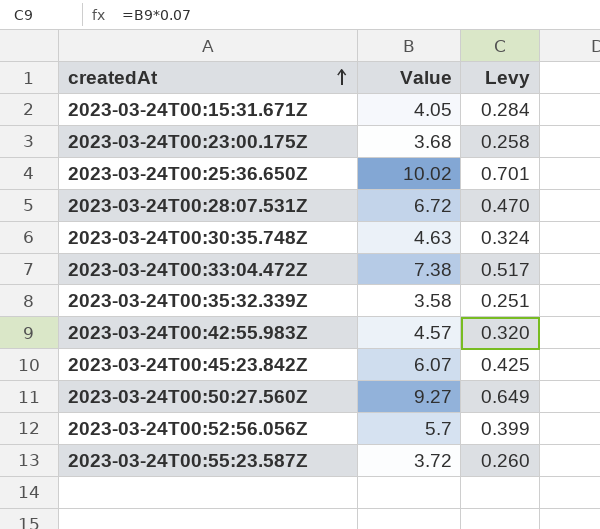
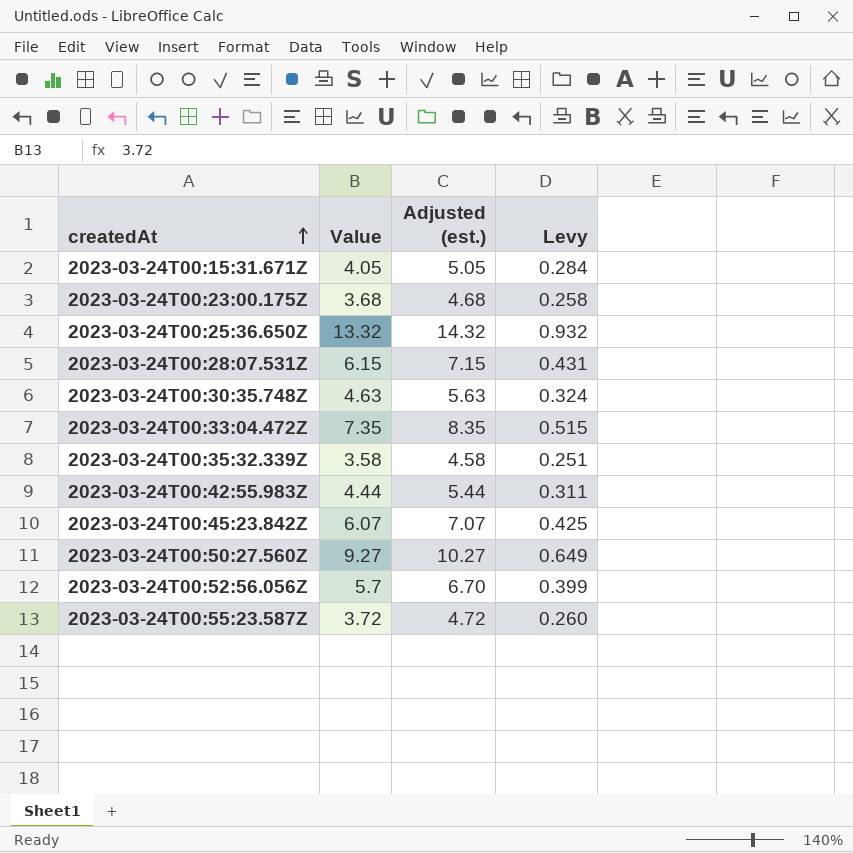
column Adjusted (est.) | formula: none -> [Value] + 1
2023-03-24T00:25:36.650Z | Value: 10.02 -> 13.32
2023-03-24T00:25:36.650Z | Levy: 0.701 -> 0.932
2023-03-24T00:28:07.531Z | Value: 6.72 -> 6.15
2023-03-24T00:28:07.531Z | Levy: 0.470 -> 0.431
2023-03-24T00:33:04.472Z | Value: 7.38 -> 7.35
2023-03-24T00:33:04.472Z | Levy: 0.517 -> 0.515
2023-03-24T00:42:55.983Z | Value: 4.57 -> 4.44
2023-03-24T00:42:55.983Z | Levy: 0.320 -> 0.311

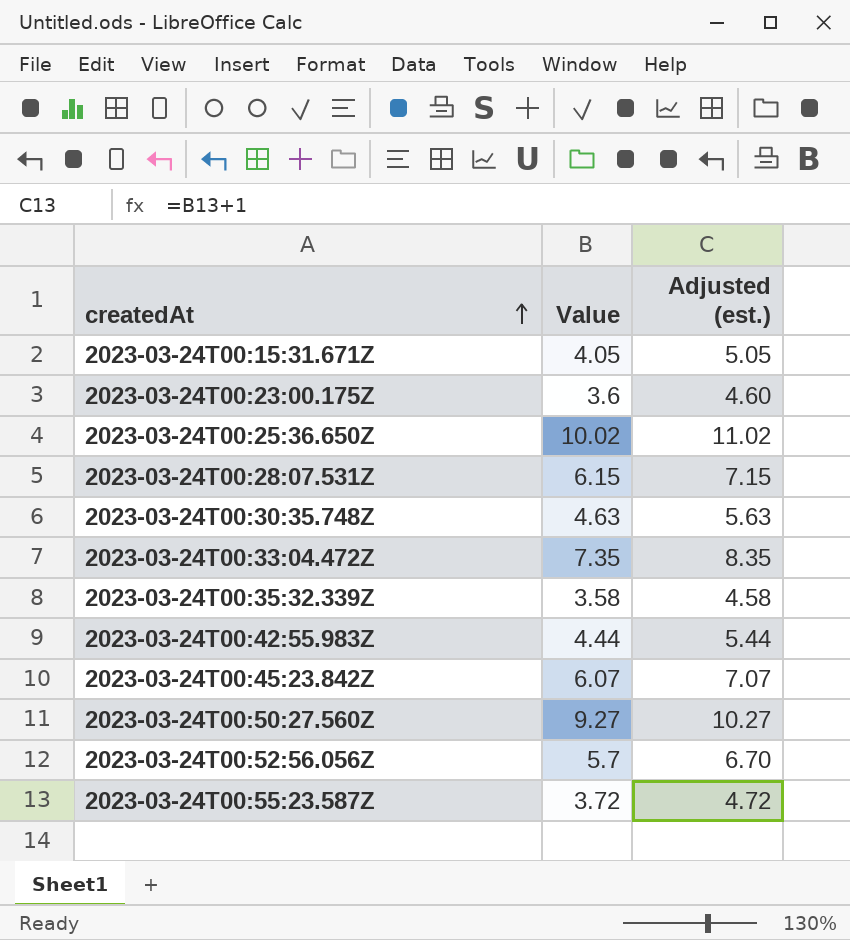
column Levy | formula: [Value] * 0.07 -> none
2023-03-24T00:23:00.175Z | Value: 3.68 -> 3.6
2023-03-24T00:23:00.175Z | Adjusted (est.): 4.68 -> 4.60
2023-03-24T00:25:36.650Z | Value: 13.32 -> 10.02
2023-03-24T00:25:36.650Z | Adjusted (est.): 14.32 -> 11.02

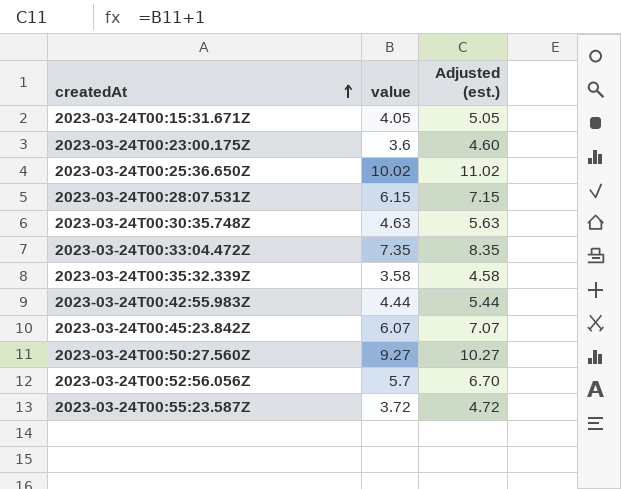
column name: Value -> value

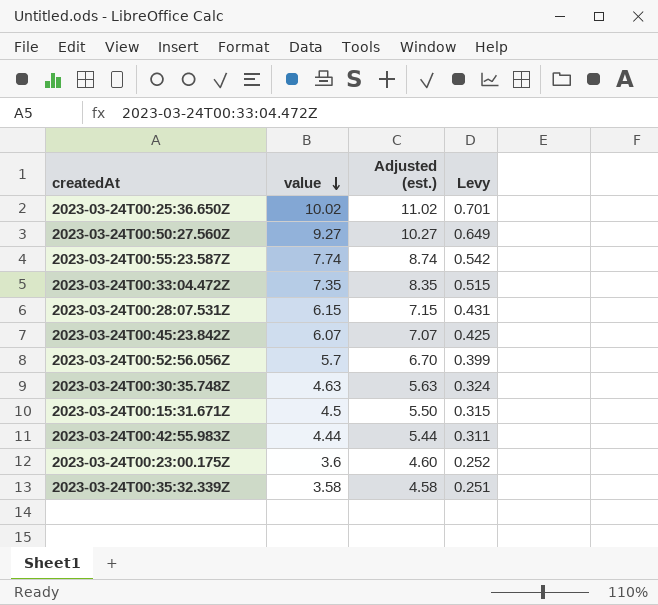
row order: createdAt ascending -> value descending
column Levy | formula: none -> [value] * 0.07
2023-03-24T00:55:23.587Z | value: 3.72 -> 7.74
2023-03-24T00:55:23.587Z | Adjusted (est.): 4.72 -> 8.74
2023-03-24T00:15:31.671Z | value: 4.05 -> 4.5
2023-03-24T00:15:31.671Z | Adjusted (est.): 5.05 -> 5.50

